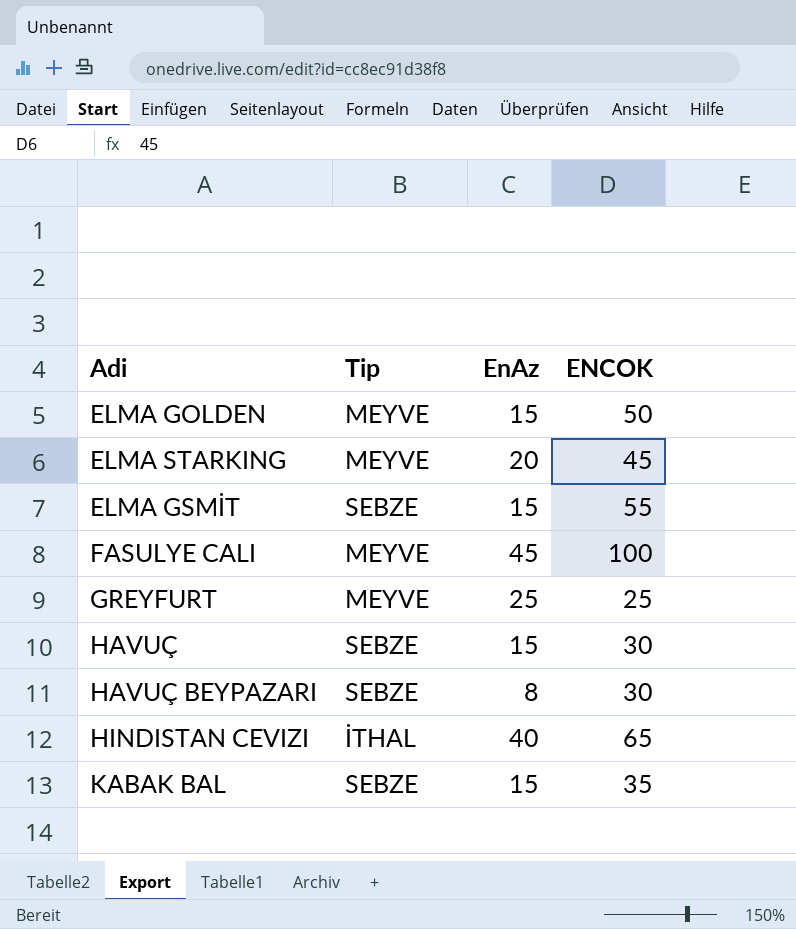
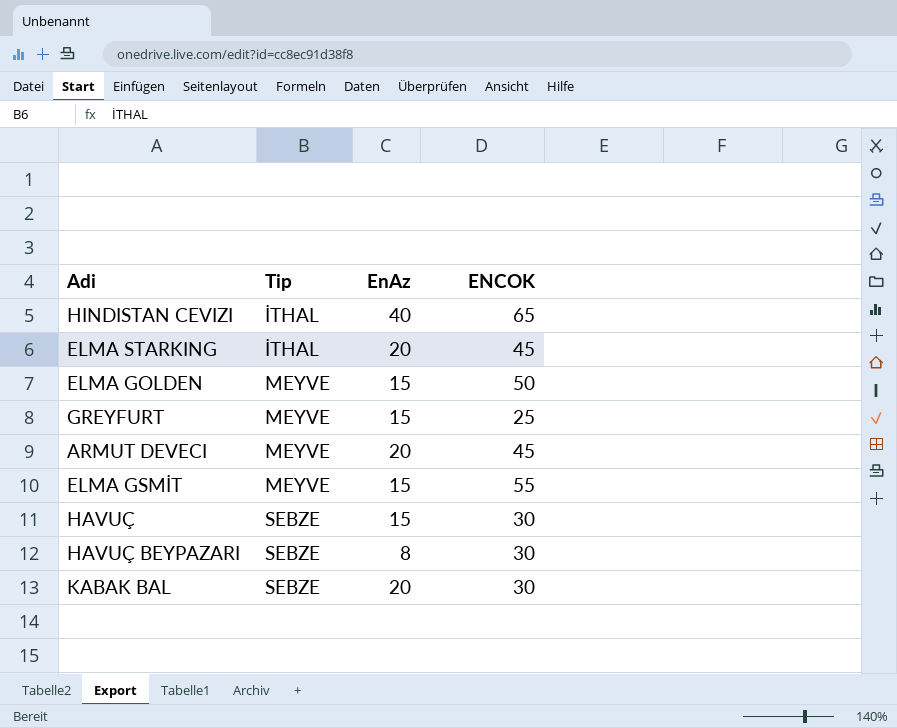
row order: none -> Tip ascending
row FASULYE CALI: MEYVE | 45 | 100 -> none
ELMA STARKING | Tip: MEYVE -> İTHAL
GREYFURT | EnAz: 25 -> 15
row ARMUT DEVECI: none -> MEYVE | 20 | 45
ELMA GSMİT | Tip: SEBZE -> MEYVE
KABAK BAL | EnAz: 15 -> 20
KABAK BAL | ENCOK: 35 -> 30

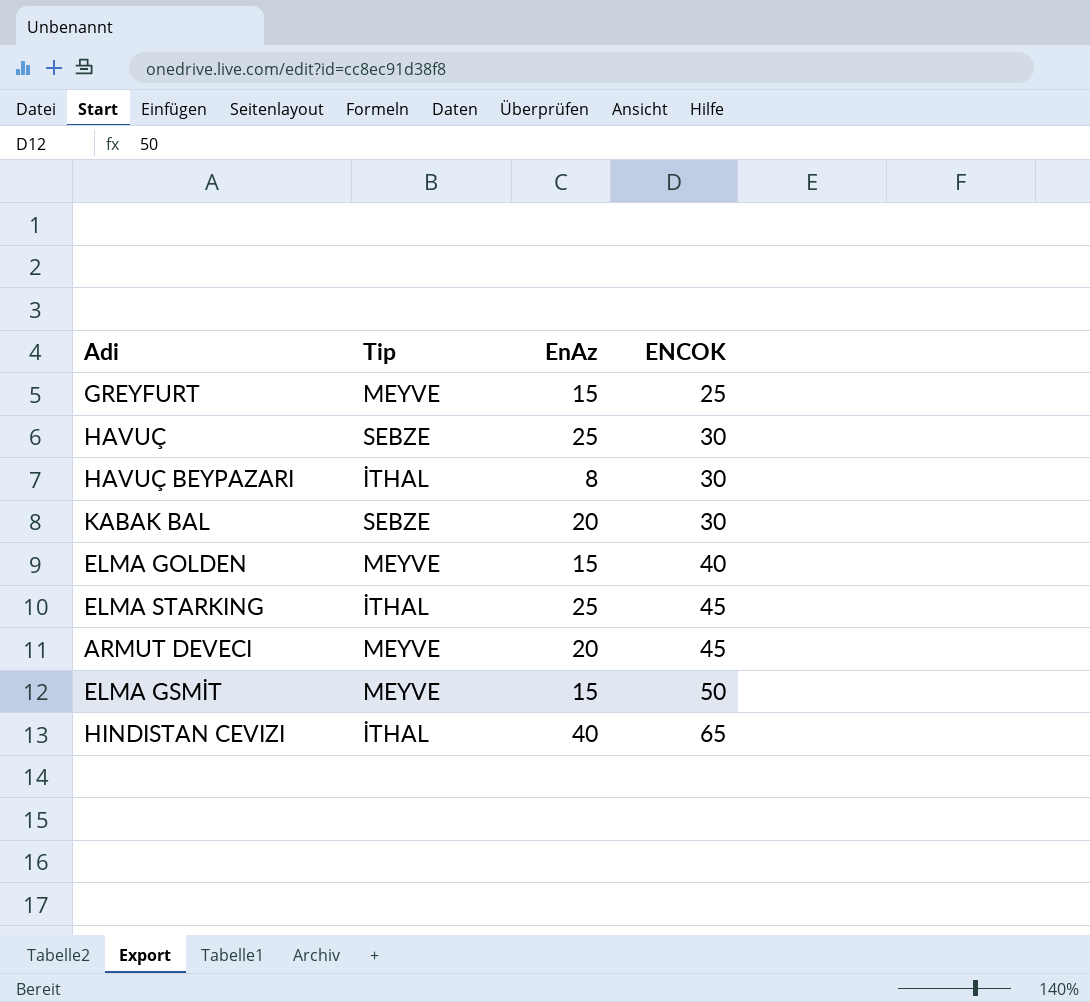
row order: Tip ascending -> ENCOK ascending
HAVUÇ | EnAz: 15 -> 25
HAVUÇ BEYPAZARI | Tip: SEBZE -> İTHAL
ELMA GOLDEN | ENCOK: 50 -> 40
ELMA STARKING | EnAz: 20 -> 25
ELMA GSMİT | ENCOK: 55 -> 50

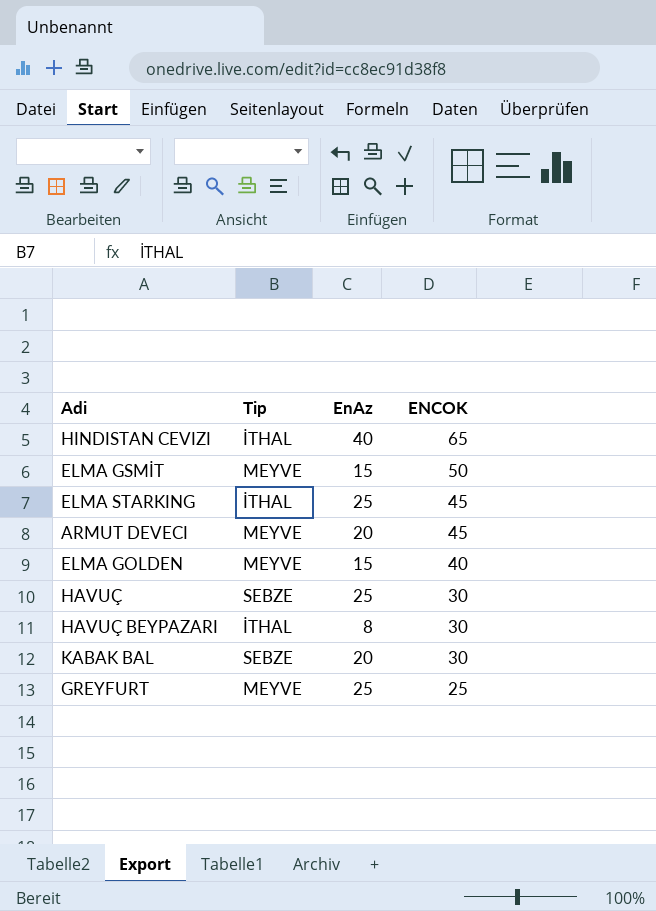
row order: ENCOK ascending -> ENCOK descending
GREYFURT | EnAz: 15 -> 25

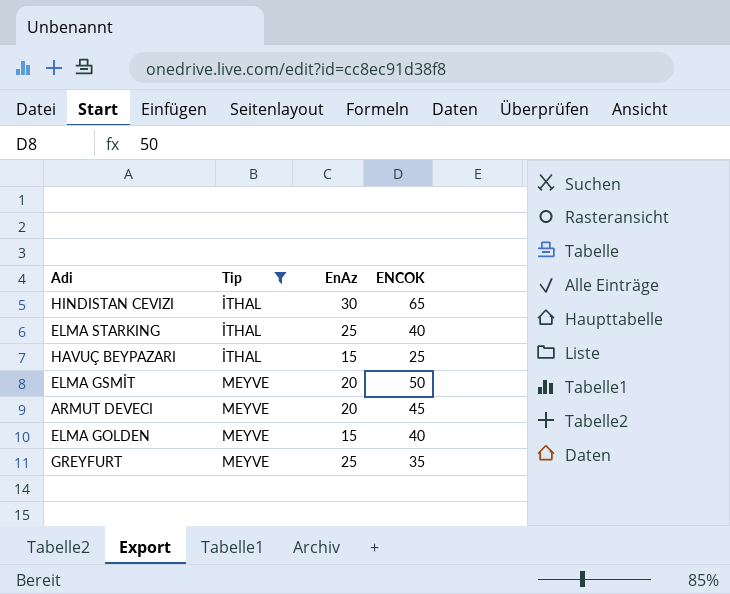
filter: none -> Tip != SEBZE
row order: ENCOK descending -> Tip ascending
HINDISTAN CEVIZI | EnAz: 40 -> 30
ELMA STARKING | ENCOK: 45 -> 40
HAVUÇ BEYPAZARI | EnAz: 8 -> 15
HAVUÇ BEYPAZARI | ENCOK: 30 -> 25
ELMA GSMİT | EnAz: 15 -> 20
GREYFURT | ENCOK: 25 -> 35

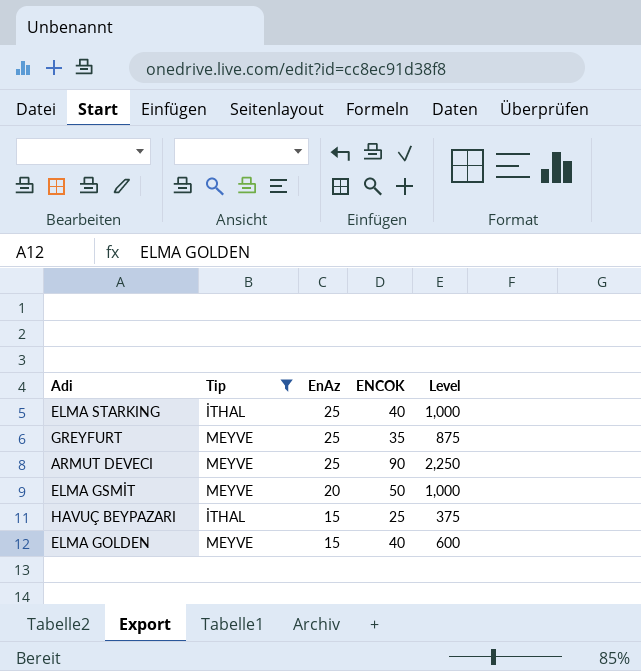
row order: Tip ascending -> EnAz descending
column Level | formula: none -> [EnAz] * [ENCOK]
row HINDISTAN CEVIZI: İTHAL | 30 | 65 -> none
ARMUT DEVECI | EnAz: 20 -> 25
ARMUT DEVECI | ENCOK: 45 -> 90

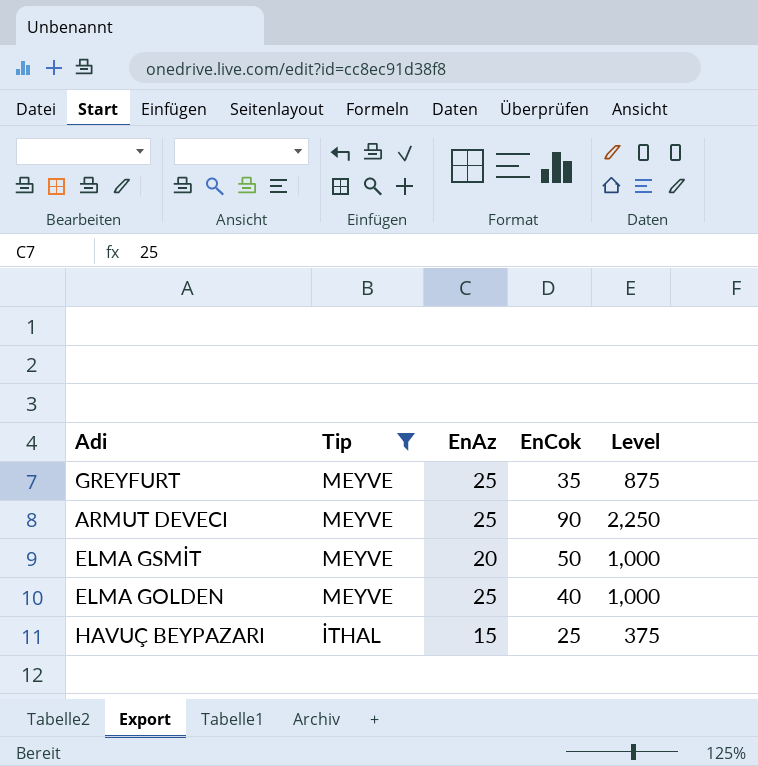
row order: EnAz descending -> Tip descending
column name: ENCOK -> EnCok
row ELMA STARKING: İTHAL | 25 | 40 | 1,000 -> none
ELMA GOLDEN | EnAz: 15 -> 25
ELMA GOLDEN | Level: 600 -> 1,000

